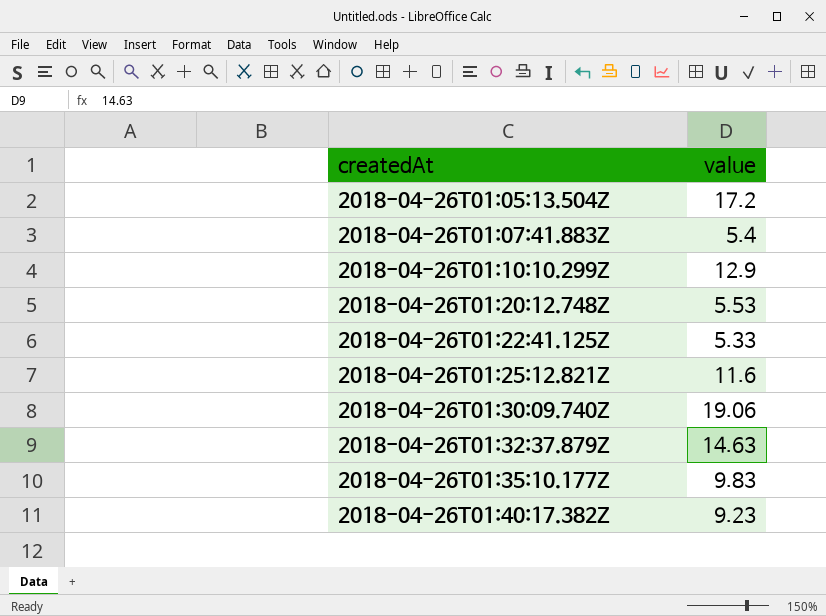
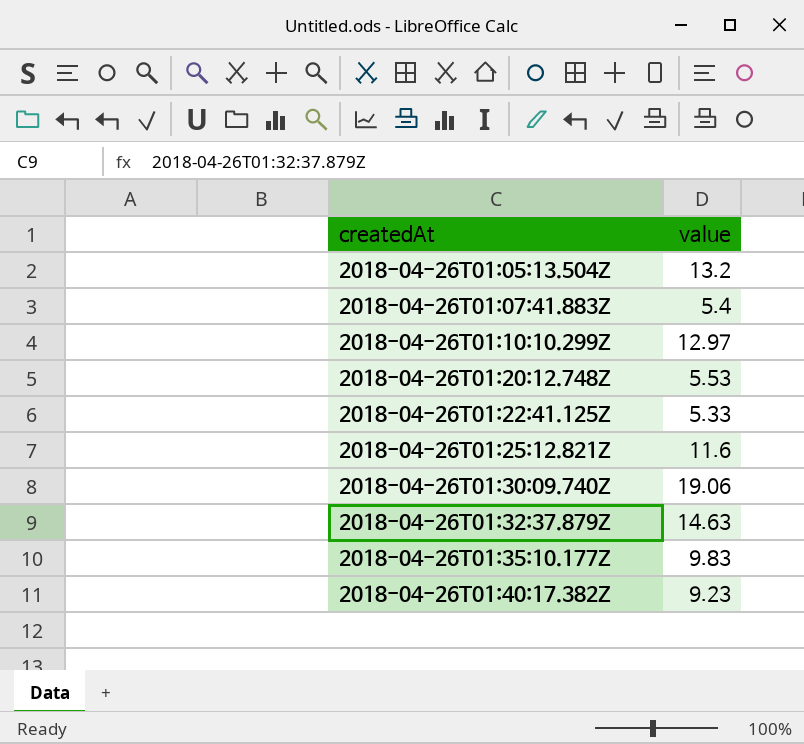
2018-04-26T01:05:13.504Z | value: 17.2 -> 13.2
2018-04-26T01:10:10.299Z | value: 12.9 -> 12.97

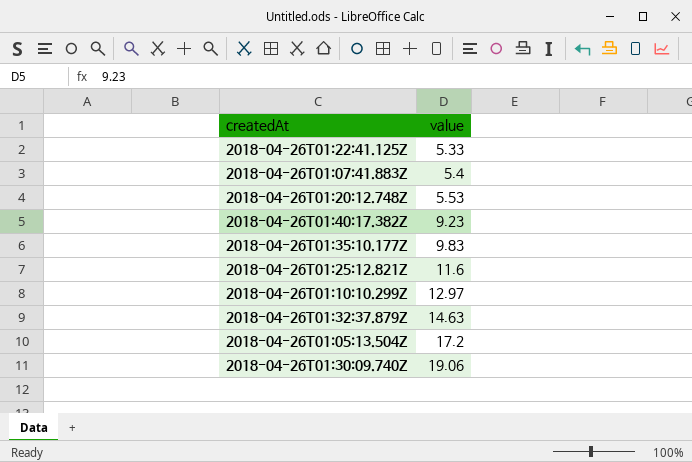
row order: createdAt ascending -> value ascending
2018-04-26T01:05:13.504Z | value: 13.2 -> 17.2

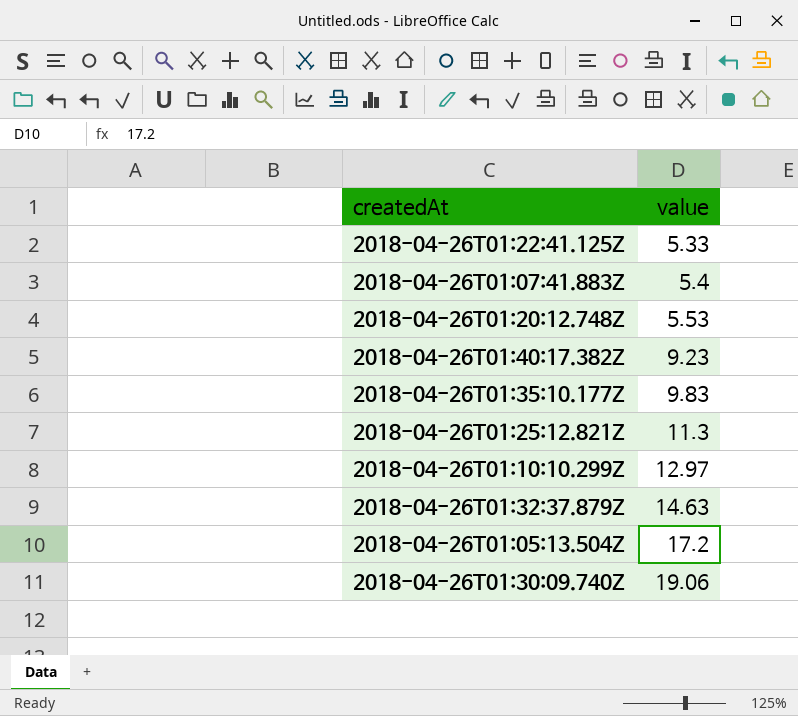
2018-04-26T01:25:12.821Z | value: 11.6 -> 11.3

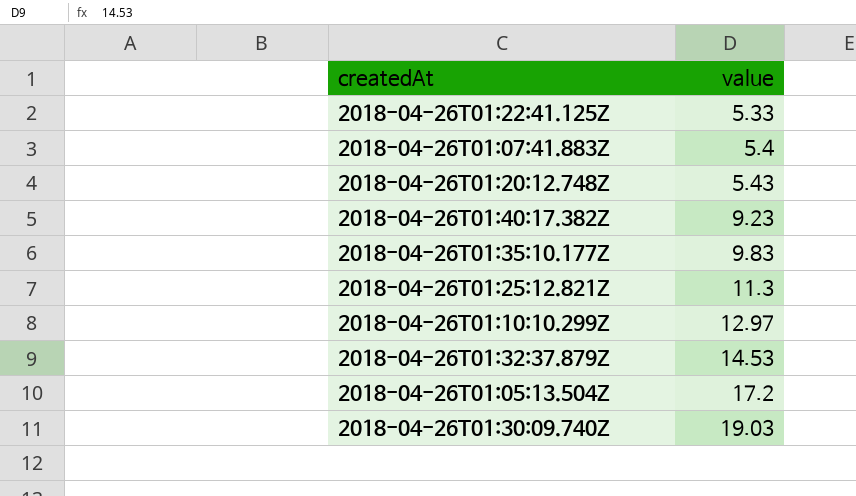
2018-04-26T01:20:12.748Z | value: 5.53 -> 5.43
2018-04-26T01:32:37.879Z | value: 14.63 -> 14.53
2018-04-26T01:30:09.740Z | value: 19.06 -> 19.03

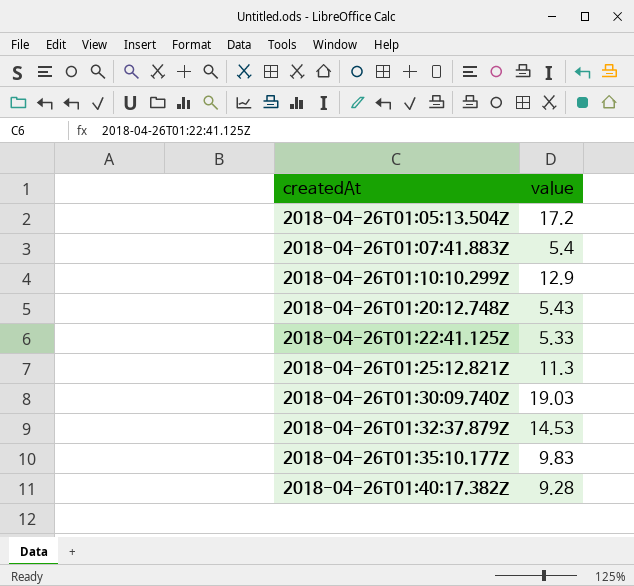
row order: value ascending -> createdAt ascending
2018-04-26T01:10:10.299Z | value: 12.97 -> 12.9
2018-04-26T01:40:17.382Z | value: 9.23 -> 9.28

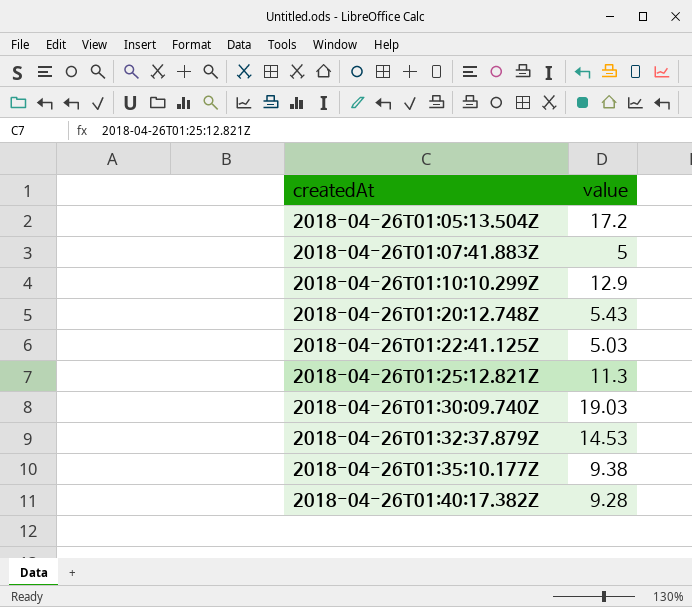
2018-04-26T01:07:41.883Z | value: 5.4 -> 5
2018-04-26T01:22:41.125Z | value: 5.33 -> 5.03
2018-04-26T01:35:10.177Z | value: 9.83 -> 9.38

